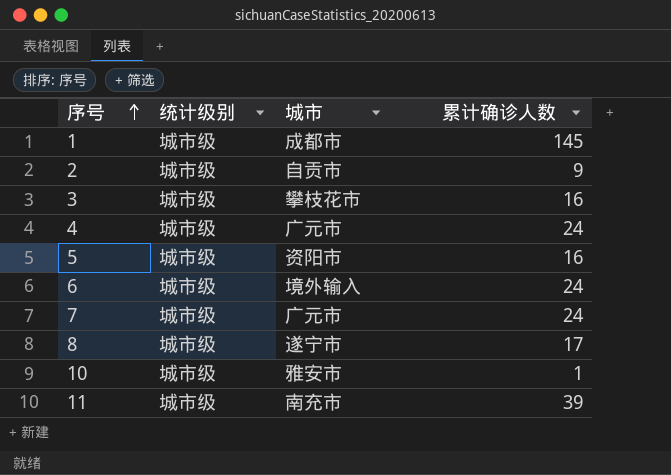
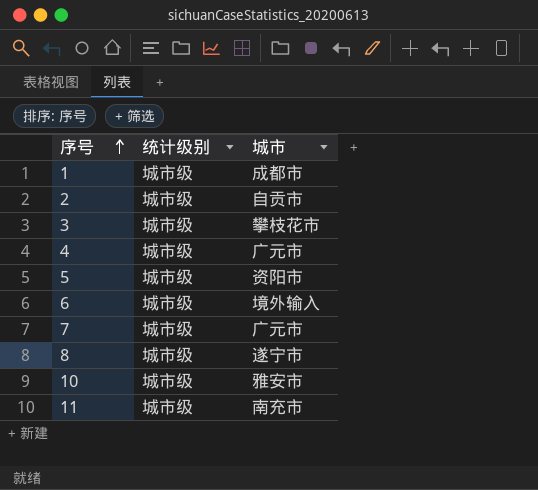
column 累计确诊人数 | position: 4 -> none

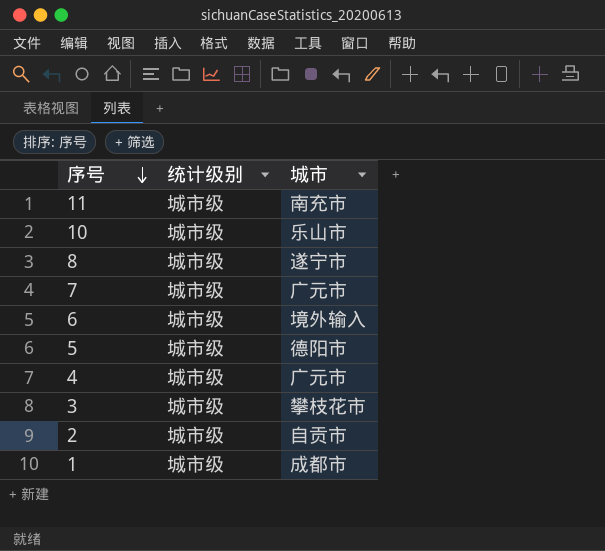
row order: 序号 ascending -> 序号 descending
10 | 城市: 雅安市 -> 乐山市
5 | 城市: 资阳市 -> 德阳市

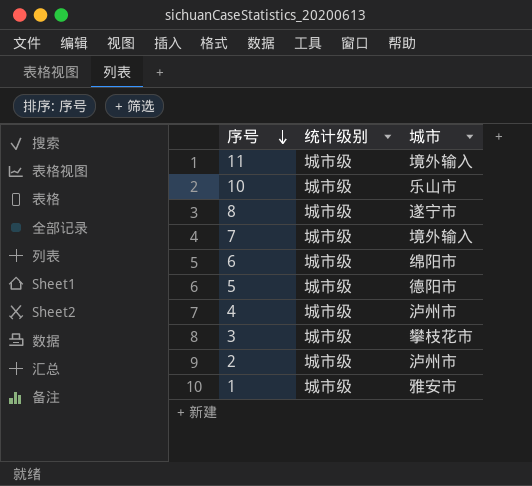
11 | 城市: 南充市 -> 境外输入
7 | 城市: 广元市 -> 境外输入
6 | 城市: 境外输入 -> 绵阳市
4 | 城市: 广元市 -> 泸州市
2 | 城市: 自贡市 -> 泸州市
1 | 城市: 成都市 -> 雅安市

